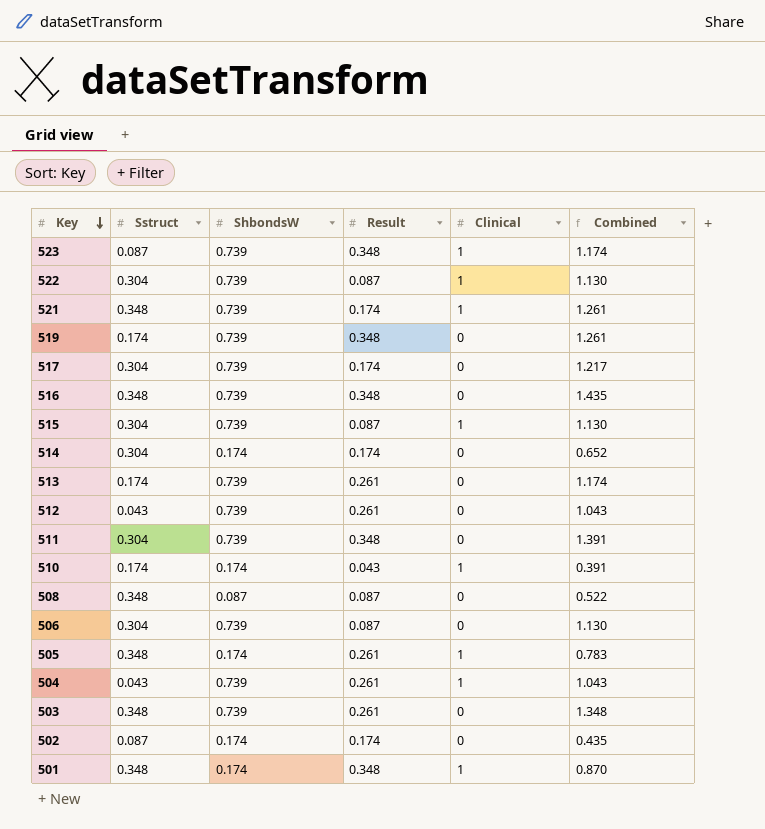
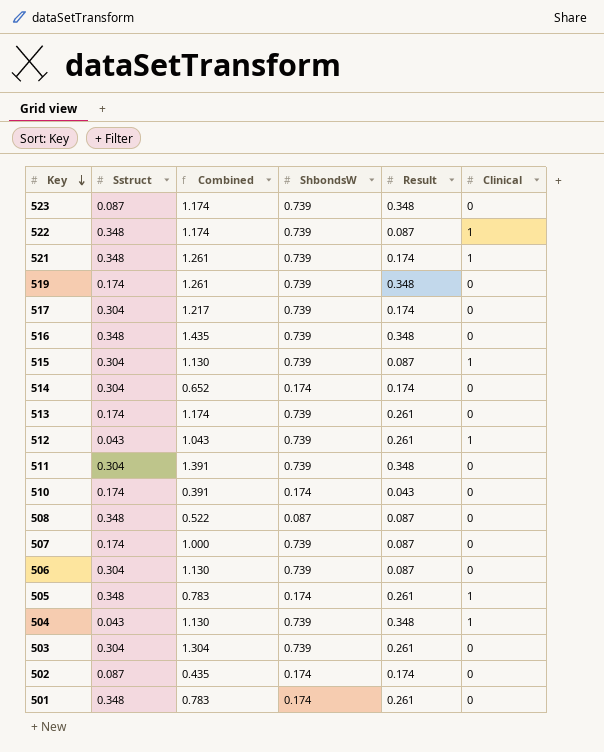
column Combined | position: 6 -> 3
523 | Clinical: 1 -> 0
522 | Sstruct: 0.304 -> 0.348
522 | Combined: 1.130 -> 1.174
512 | Clinical: 0 -> 1
510 | Clinical: 1 -> 0
row 507: none -> 0.174 | 1.000 | 0.739 | 0.087 | 0
504 | Combined: 1.043 -> 1.130
504 | Result: 0.261 -> 0.348
503 | Sstruct: 0.348 -> 0.304
503 | Combined: 1.348 -> 1.304
501 | Combined: 0.870 -> 0.783
501 | Result: 0.348 -> 0.261
501 | Clinical: 1 -> 0

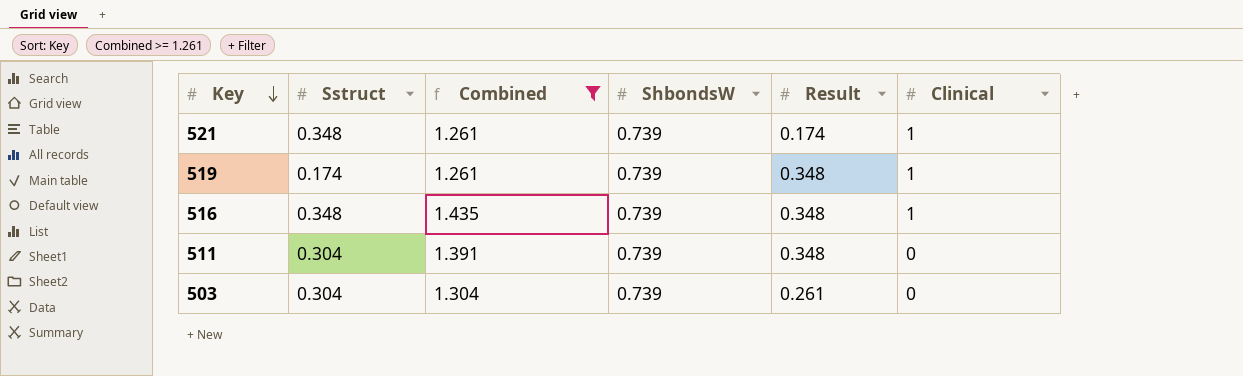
filter: none -> Combined >= 1.261
519 | Clinical: 0 -> 1
516 | Clinical: 0 -> 1

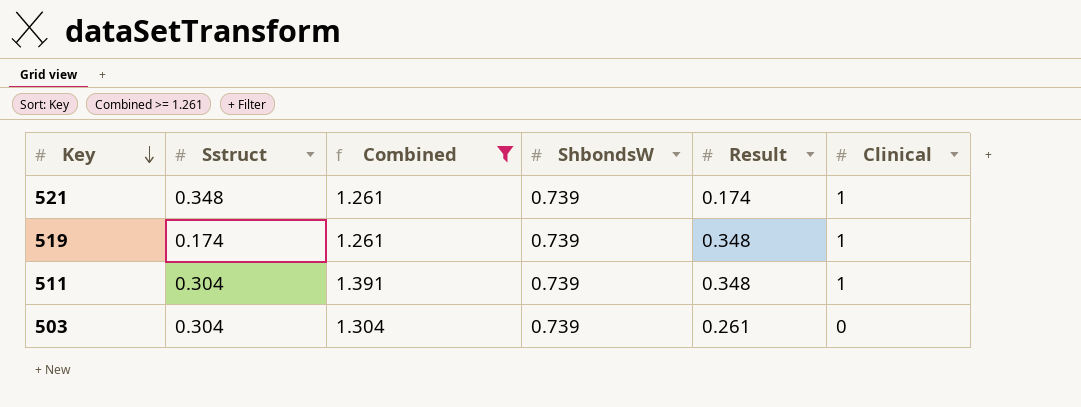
row 516: 0.348 | 1.435 | 0.739 | 0.348 | 1 -> none
511 | Clinical: 0 -> 1

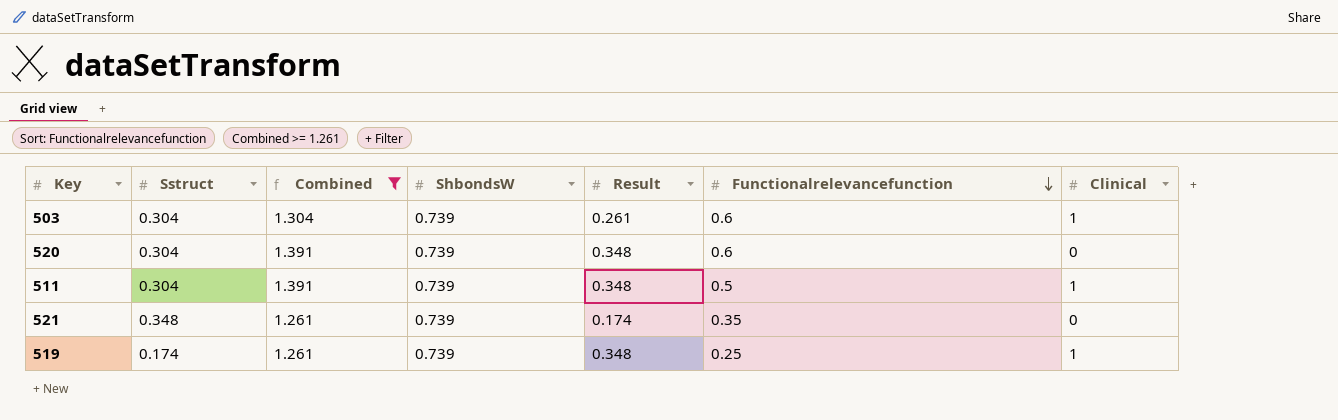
row order: Key descending -> Functionalrelevancefunction descending
column Functionalrelevancefunction | position: none -> 6
503 | Clinical: 0 -> 1
row 520: none -> 0.304 | 1.391 | 0.739 | 0.348 | 0.6 | 0
521 | Clinical: 1 -> 0

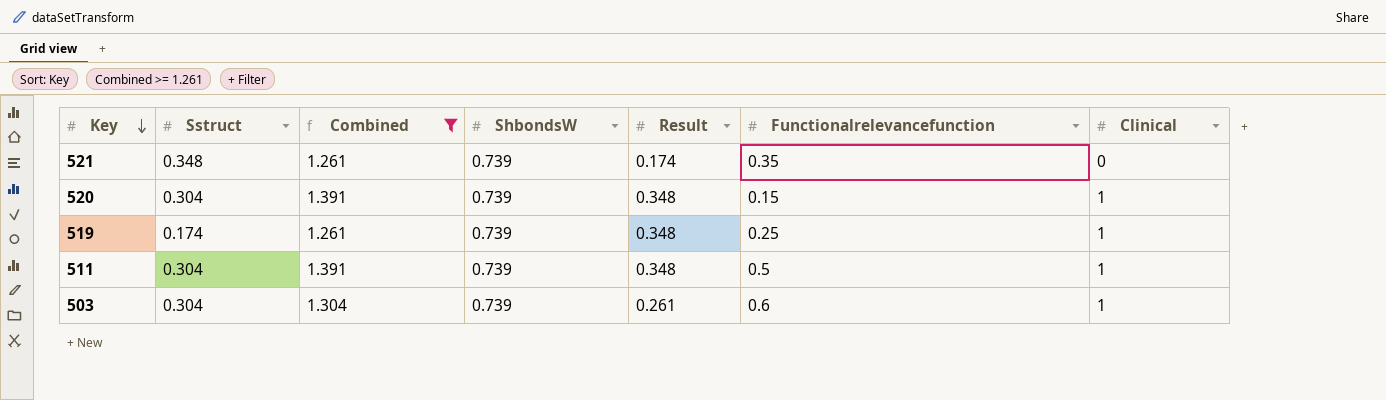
row order: Functionalrelevancefunction descending -> Key descending
520 | Functionalrelevancefunction: 0.6 -> 0.15
520 | Clinical: 0 -> 1

